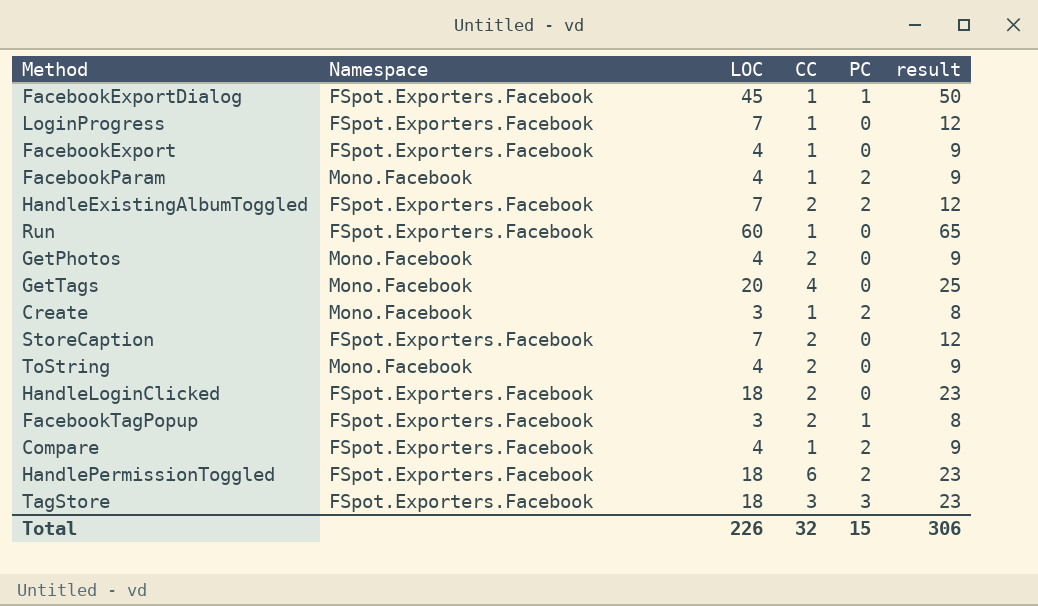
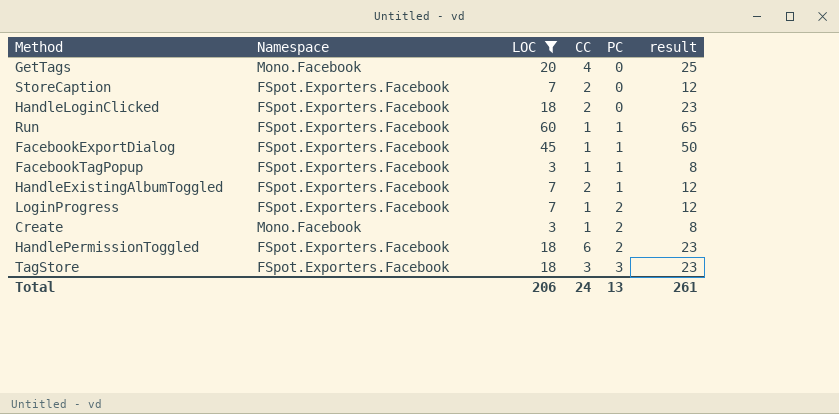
filter: none -> LOC != 4
row order: none -> PC ascending
Run | PC: 0 -> 1
FacebookTagPopup | CC: 2 -> 1
HandleExistingAlbumToggled | PC: 2 -> 1
LoginProgress | PC: 0 -> 2
Total | LOC: 226 -> 206
Total | CC: 32 -> 24
Total | PC: 15 -> 13
Total | result: 306 -> 261

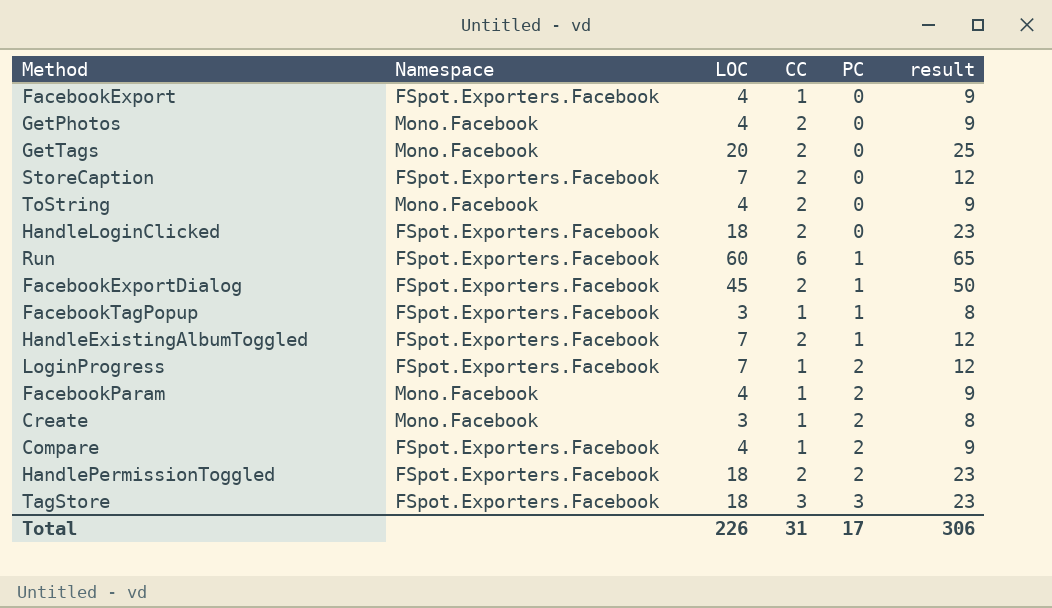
filter: LOC != 4 -> none
GetTags | CC: 4 -> 2
Run | CC: 1 -> 6
FacebookExportDialog | CC: 1 -> 2
HandlePermissionToggled | CC: 6 -> 2
Total | LOC: 206 -> 226
Total | CC: 24 -> 31
Total | PC: 13 -> 17
Total | result: 261 -> 306

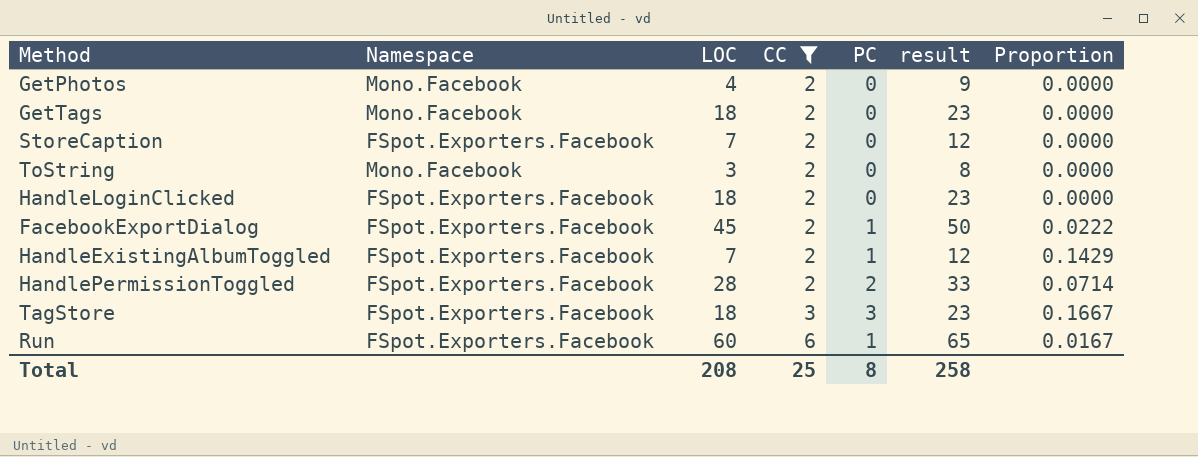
filter: none -> CC != 1
row order: PC ascending -> CC ascending
column Proportion | formula: none -> [PC] / [LOC]
GetTags | LOC: 20 -> 18
GetTags | result: 25 -> 23
ToString | LOC: 4 -> 3
ToString | result: 9 -> 8
HandlePermissionToggled | LOC: 18 -> 28
HandlePermissionToggled | result: 23 -> 33
Total | LOC: 226 -> 208
Total | CC: 31 -> 25
Total | PC: 17 -> 8
Total | result: 306 -> 258

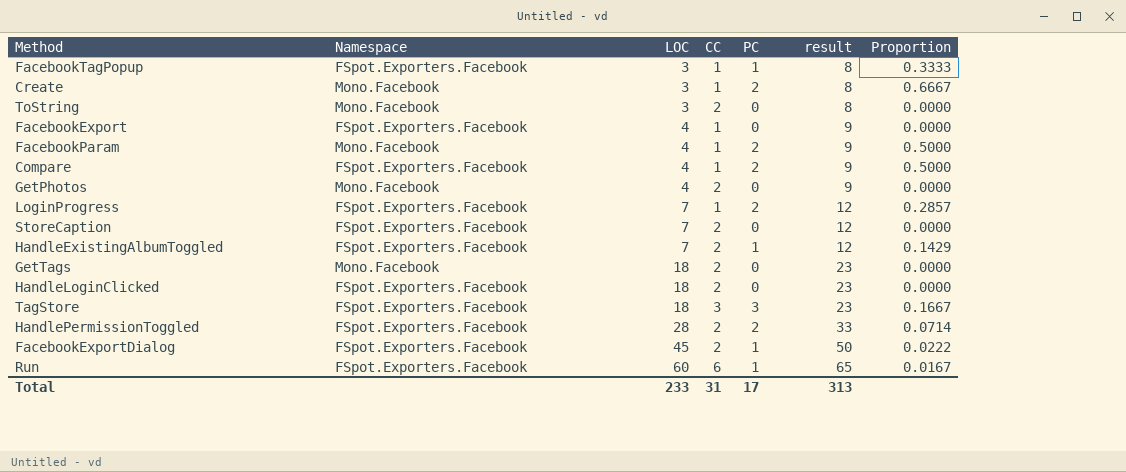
filter: CC != 1 -> none
row order: CC ascending -> LOC ascending
Total | LOC: 208 -> 233
Total | CC: 25 -> 31
Total | PC: 8 -> 17
Total | result: 258 -> 313

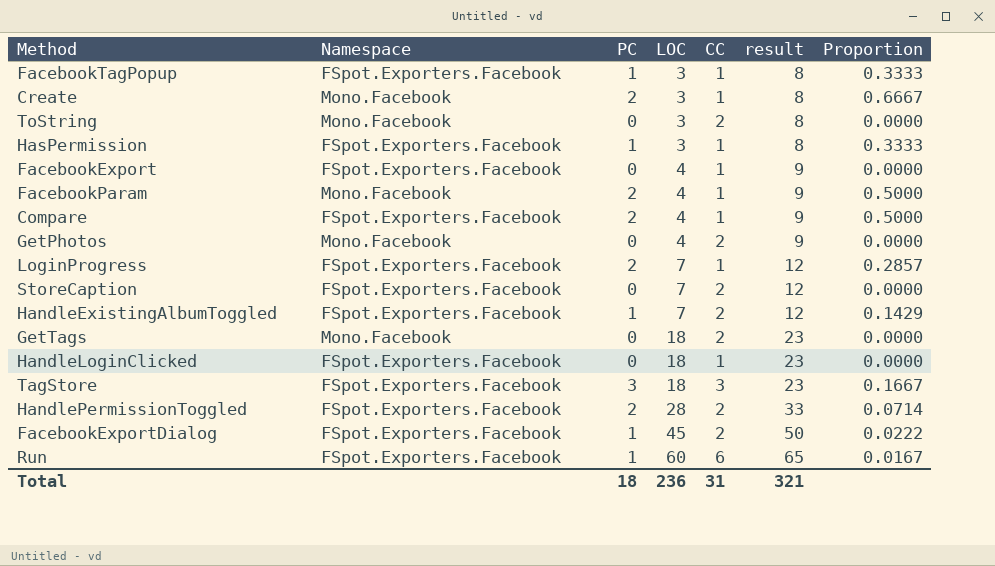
column PC | position: 5 -> 3
row HasPermission: none -> FSpot.Exporters.Facebook | 1 | 3 | 1 | 8 | 0.3333
HandleLoginClicked | CC: 2 -> 1
Total | PC: 17 -> 18
Total | LOC: 233 -> 236
Total | result: 313 -> 321

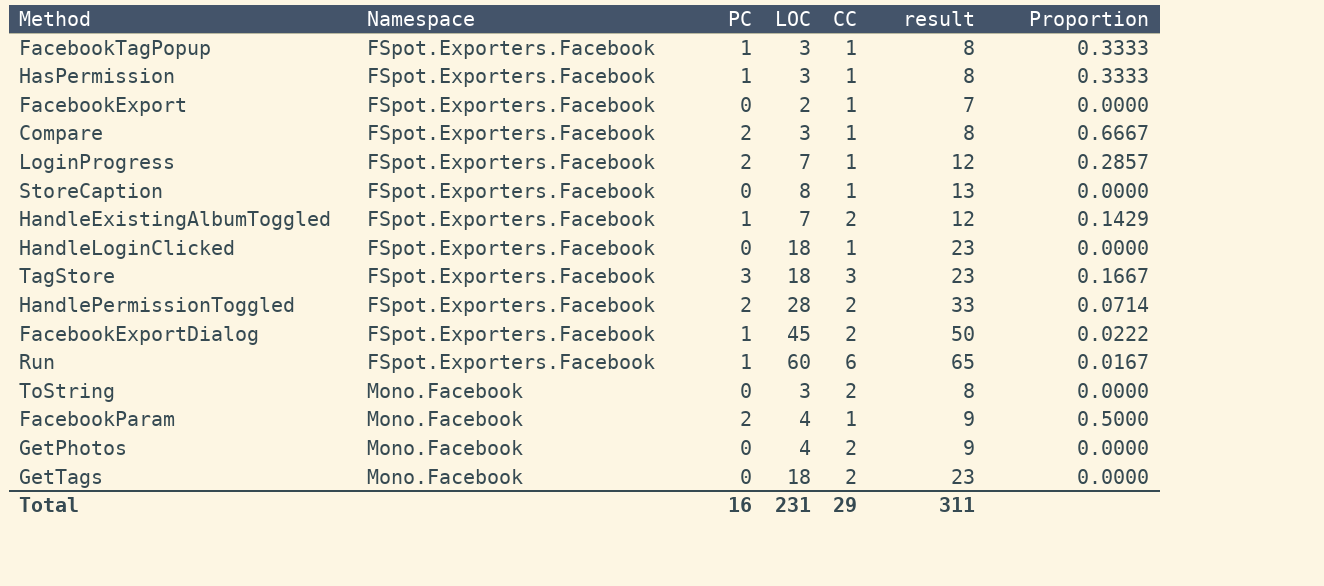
row order: LOC ascending -> Namespace ascending
row Create: Mono.Facebook | 2 | 3 | 1 | 8 | 0.6667 -> none
FacebookExport | LOC: 4 -> 2
FacebookExport | result: 9 -> 7
Compare | LOC: 4 -> 3
Compare | result: 9 -> 8
Compare | Proportion: 0.5000 -> 0.6667
StoreCaption | LOC: 7 -> 8
StoreCaption | CC: 2 -> 1
StoreCaption | result: 12 -> 13
Total | PC: 18 -> 16
Total | LOC: 236 -> 231
Total | CC: 31 -> 29
Total | result: 321 -> 311

